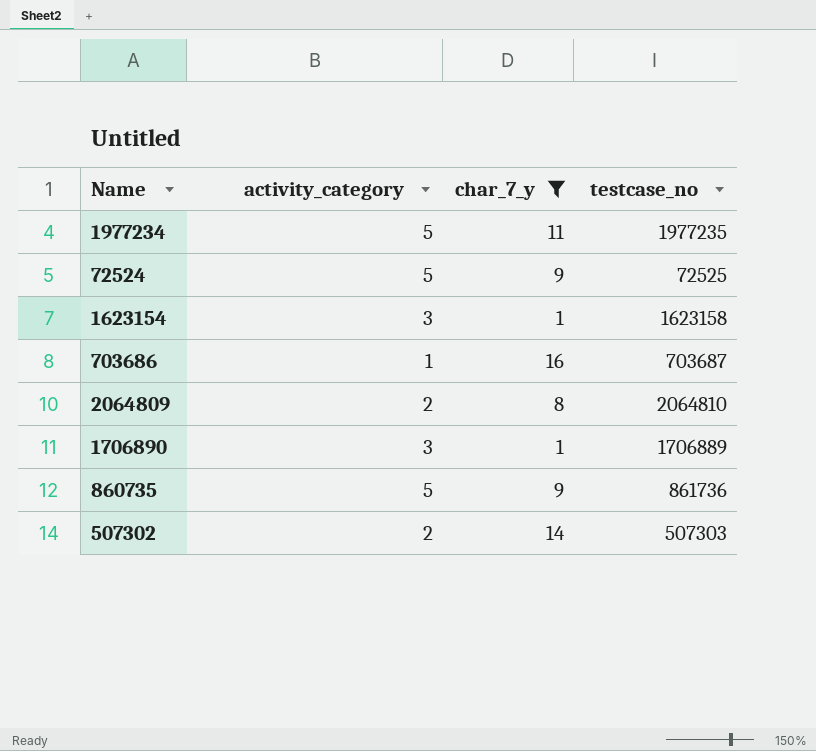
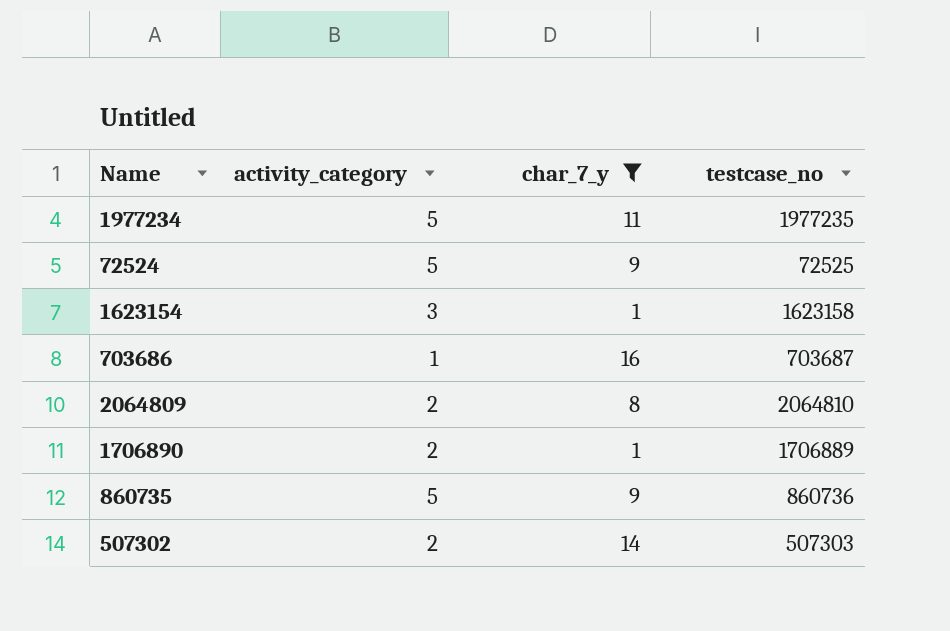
1706890 | activity_category: 3 -> 2
860735 | testcase_no: 861736 -> 860736

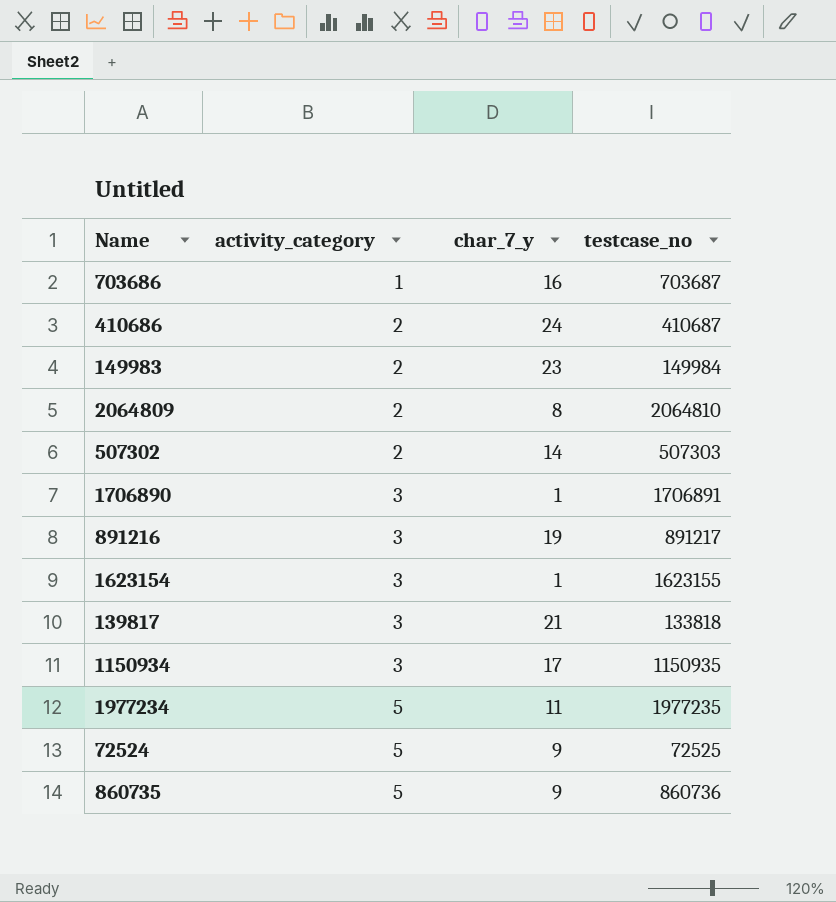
filter: char_7_y <= 16 -> none
row order: none -> activity_category ascending
1706890 | activity_category: 2 -> 3
1706890 | testcase_no: 1706889 -> 1706891
1623154 | testcase_no: 1623158 -> 1623155

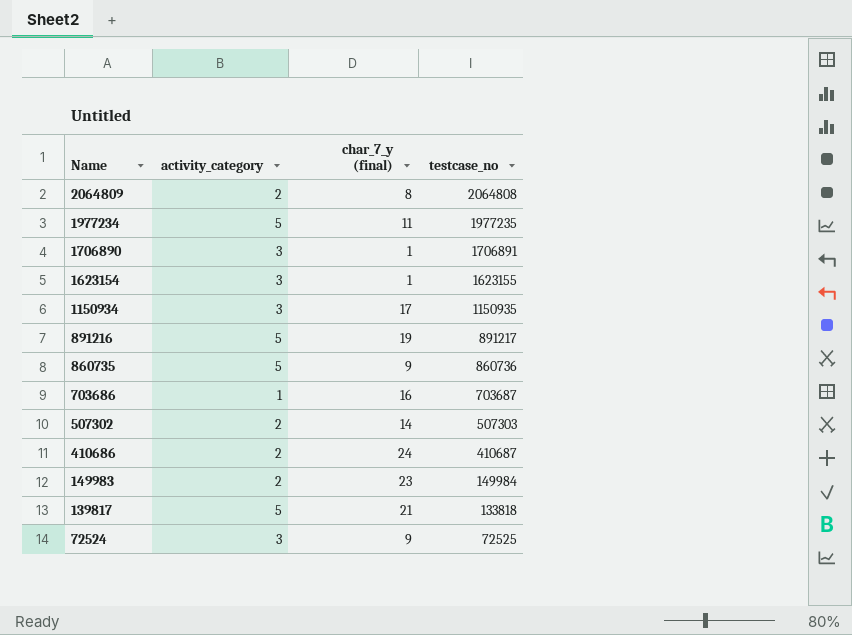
row order: activity_category ascending -> Name descending
column name: char_7_y -> char_7_y (final)
2064809 | testcase_no: 2064810 -> 2064808
891216 | activity_category: 3 -> 5
139817 | activity_category: 3 -> 5
72524 | activity_category: 5 -> 3

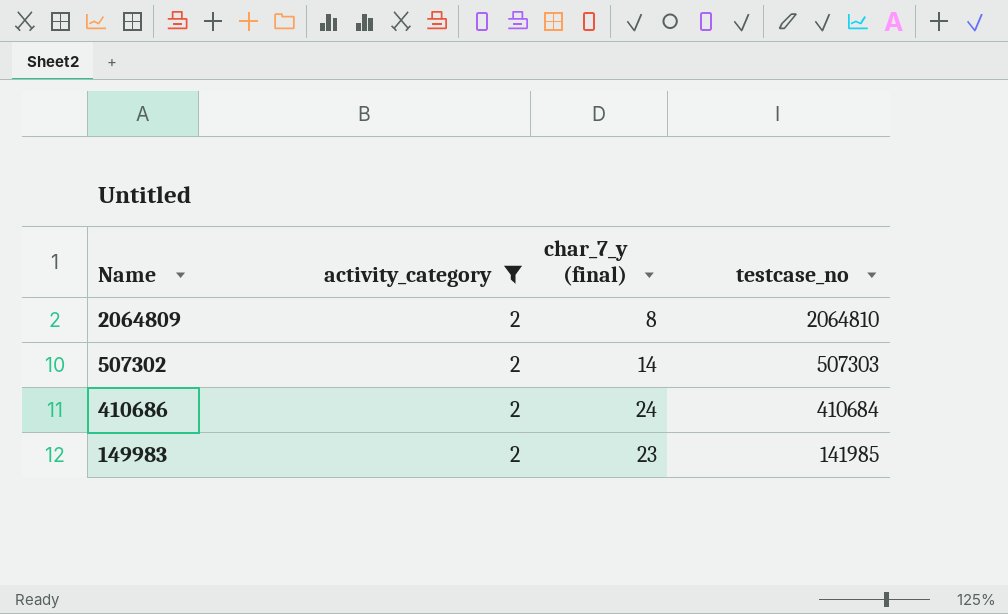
filter: none -> activity_category = 2
2064809 | testcase_no: 2064808 -> 2064810
410686 | testcase_no: 410687 -> 410684
149983 | testcase_no: 149984 -> 141985

